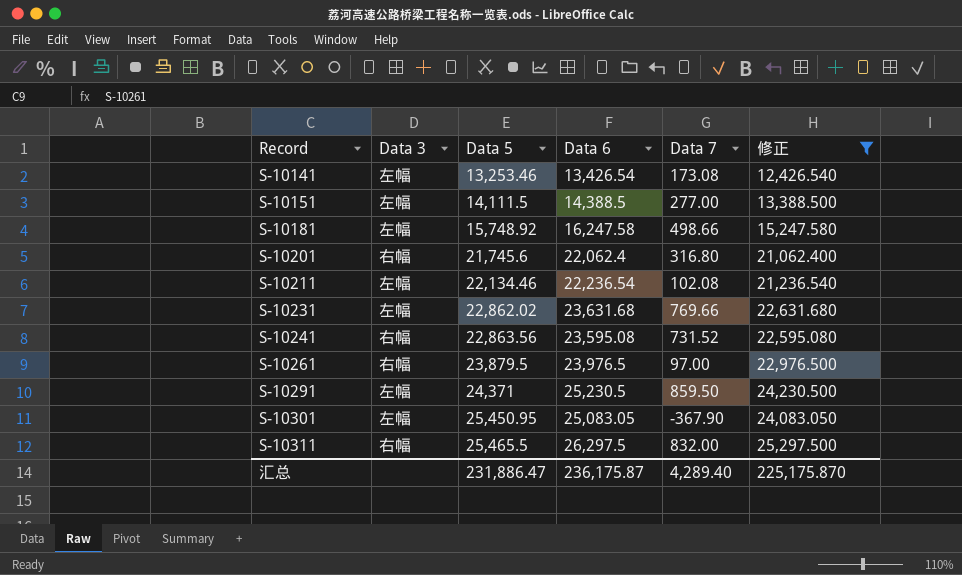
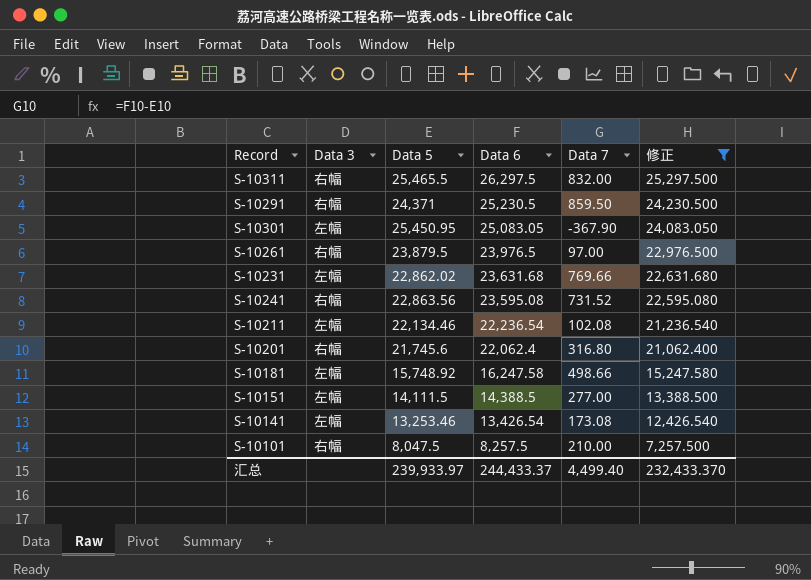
row order: Record ascending -> Data 6 descending
S-10291 | Data 3: 左幅 -> 右幅
row S-10101: none -> 右幅 | 8,047.5 | 8,257.5 | 210.00 | 7,257.500
汇总 | Data 5: 231,886.47 -> 239,933.97
汇总 | Data 6: 236,175.87 -> 244,433.37
汇总 | Data 7: 4,289.40 -> 4,499.40
汇总 | 修正: 225,175.870 -> 232,433.370

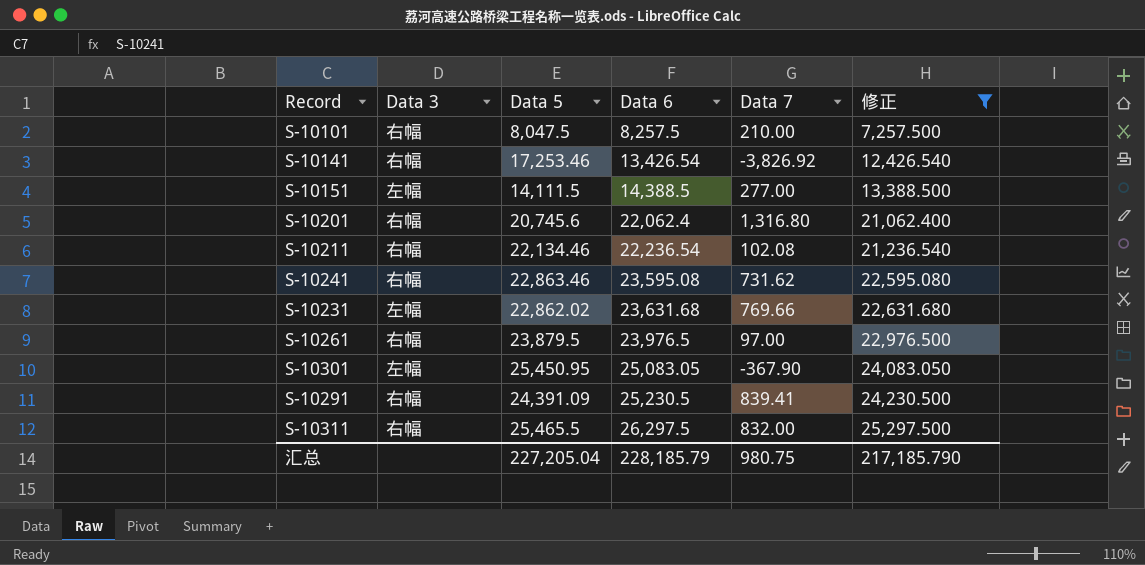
row order: Data 6 descending -> Data 6 ascending
row S-10181: 左幅 | 15,748.92 | 16,247.58 | 498.66 | 15,247.580 -> none
S-10141 | Data 3: 左幅 -> 右幅
S-10141 | Data 5: 13,253.46 -> 17,253.46
S-10141 | Data 7: 173.08 -> -3,826.92
S-10201 | Data 5: 21,745.6 -> 20,745.6
S-10201 | Data 7: 316.80 -> 1,316.80
S-10211 | Data 3: 左幅 -> 右幅
S-10241 | Data 5: 22,863.56 -> 22,863.46
S-10241 | Data 7: 731.52 -> 731.62
S-10291 | Data 5: 24,371 -> 24,391.09
S-10291 | Data 7: 859.50 -> 839.41
汇总 | Data 5: 239,933.97 -> 227,205.04
汇总 | Data 6: 244,433.37 -> 228,185.79
汇总 | Data 7: 4,499.40 -> 980.75
汇总 | 修正: 232,433.370 -> 217,185.790

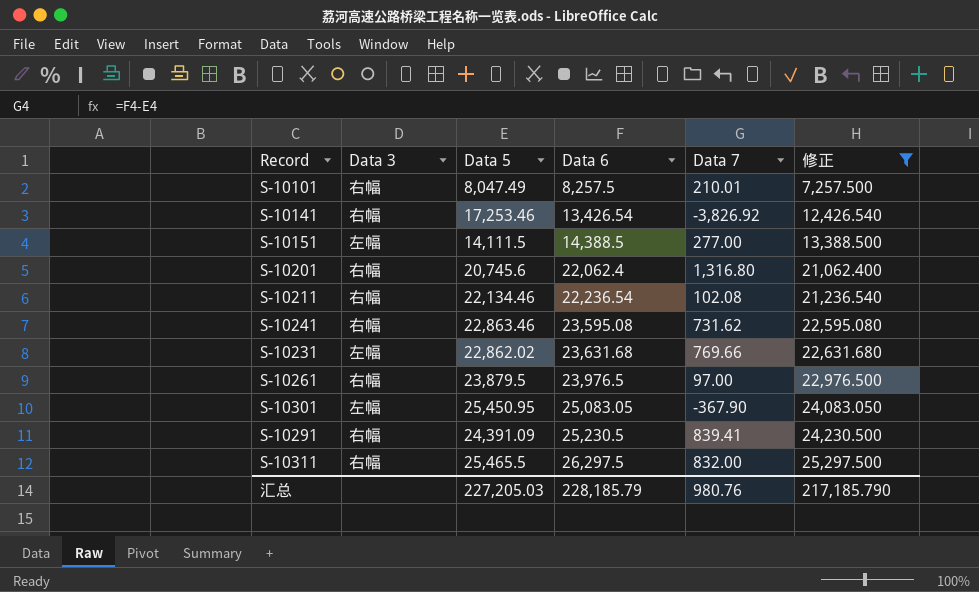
S-10101 | Data 5: 8,047.5 -> 8,047.49
S-10101 | Data 7: 210.00 -> 210.01
汇总 | Data 5: 227,205.04 -> 227,205.03
汇总 | Data 7: 980.75 -> 980.76

